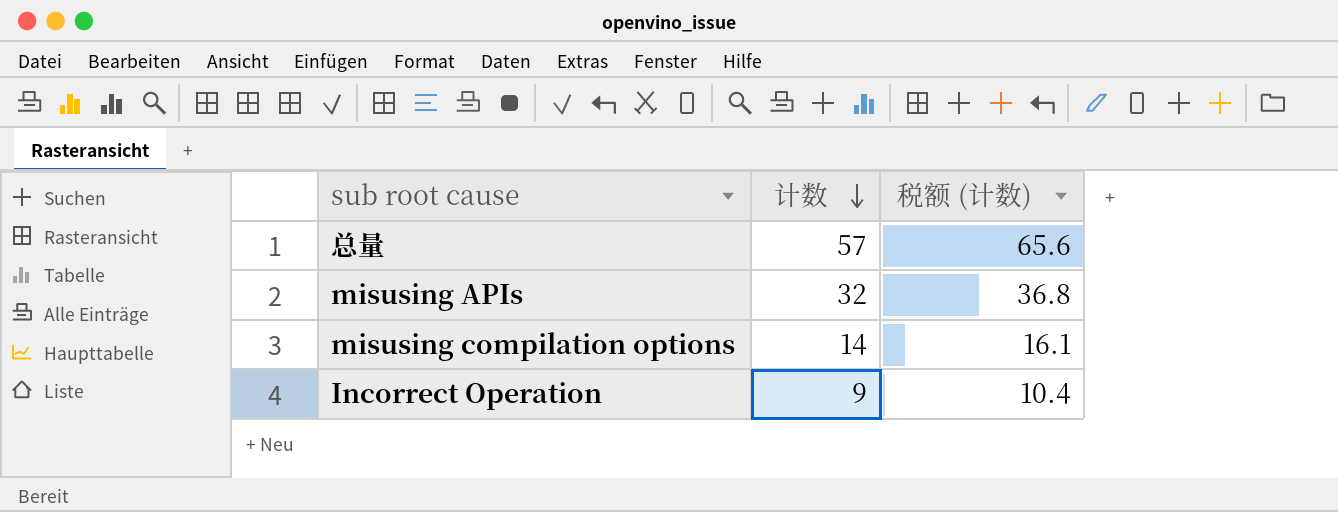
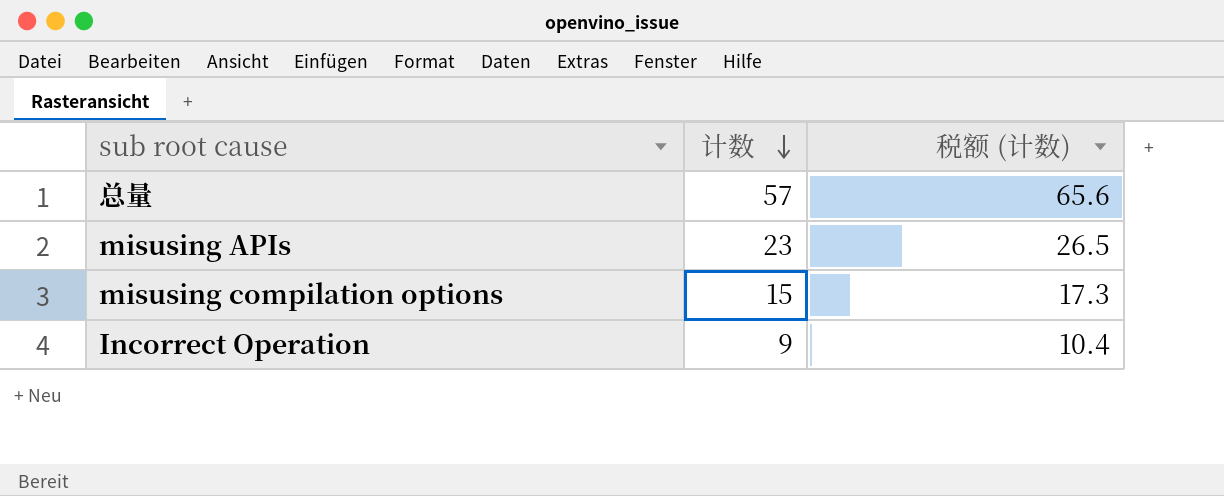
misusing APIs | 计数: 32 -> 23
misusing APIs | 税额 (计数): 36.8 -> 26.5
misusing compilation options | 计数: 14 -> 15
misusing compilation options | 税额 (计数): 16.1 -> 17.3

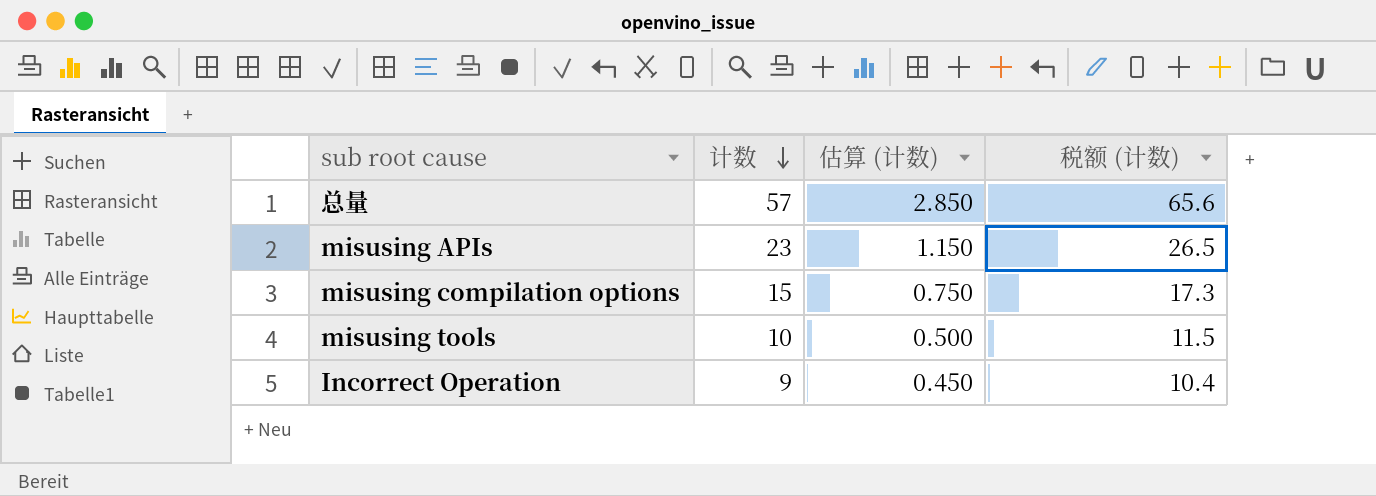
column 估算 (计数) | formula: none -> [计数] * 0.05
row misusing tools: none -> 10 | 0.500 | 11.5

